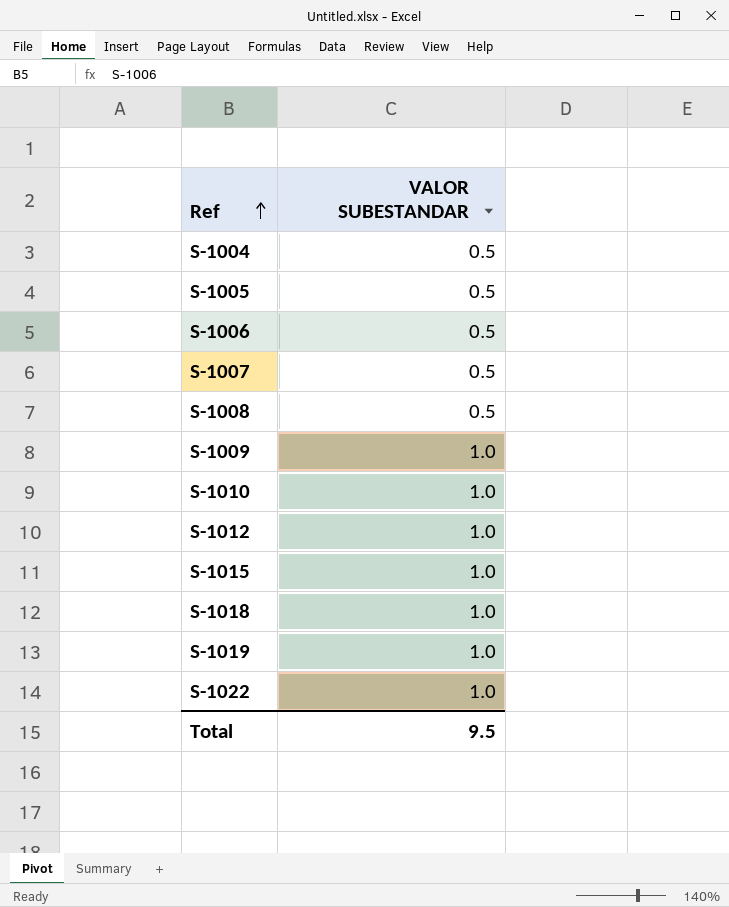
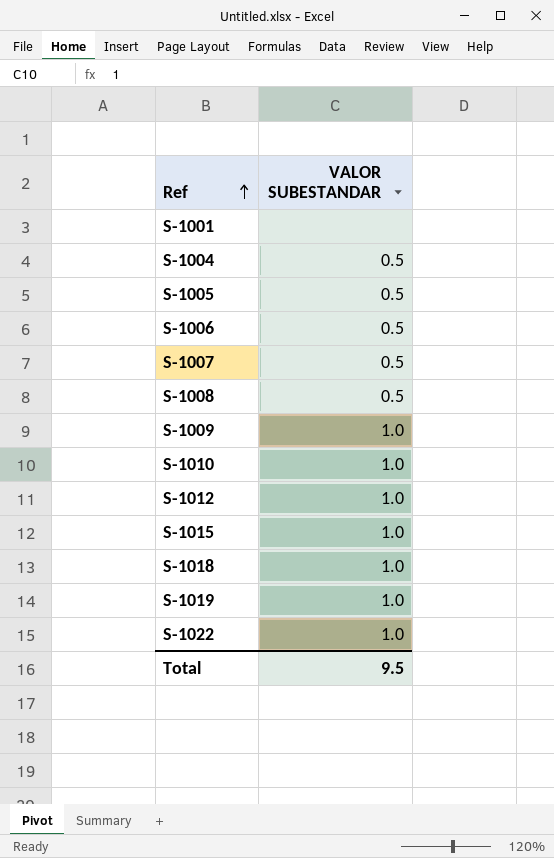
row S-1001: none -> none

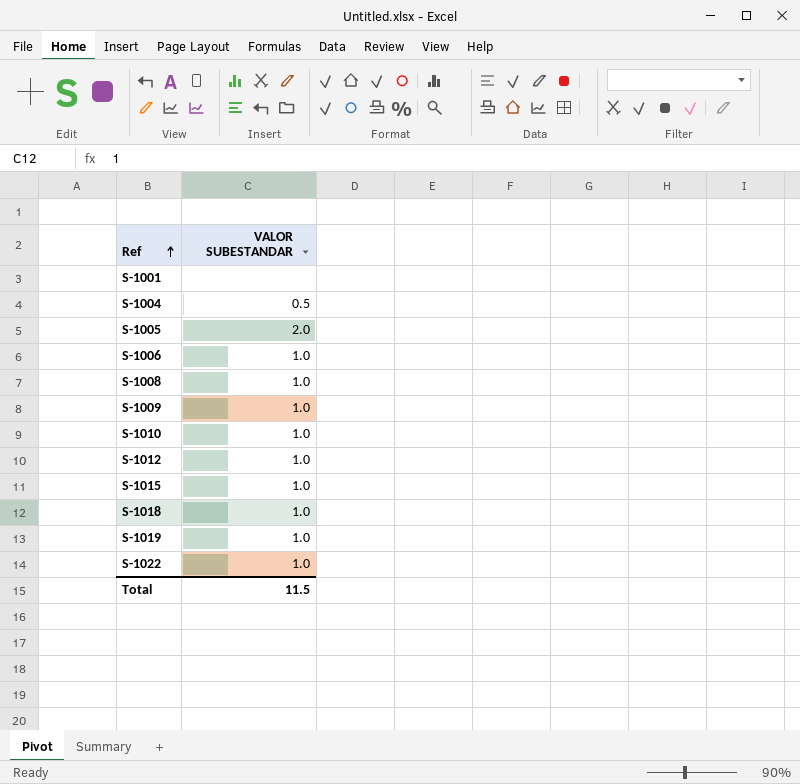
row S-1007: 0.5 -> none
S-1005 | VALOR SUBESTANDAR: 0.5 -> 2.0
S-1006 | VALOR SUBESTANDAR: 0.5 -> 1.0
S-1008 | VALOR SUBESTANDAR: 0.5 -> 1.0
Total | VALOR SUBESTANDAR: 9.5 -> 11.5

